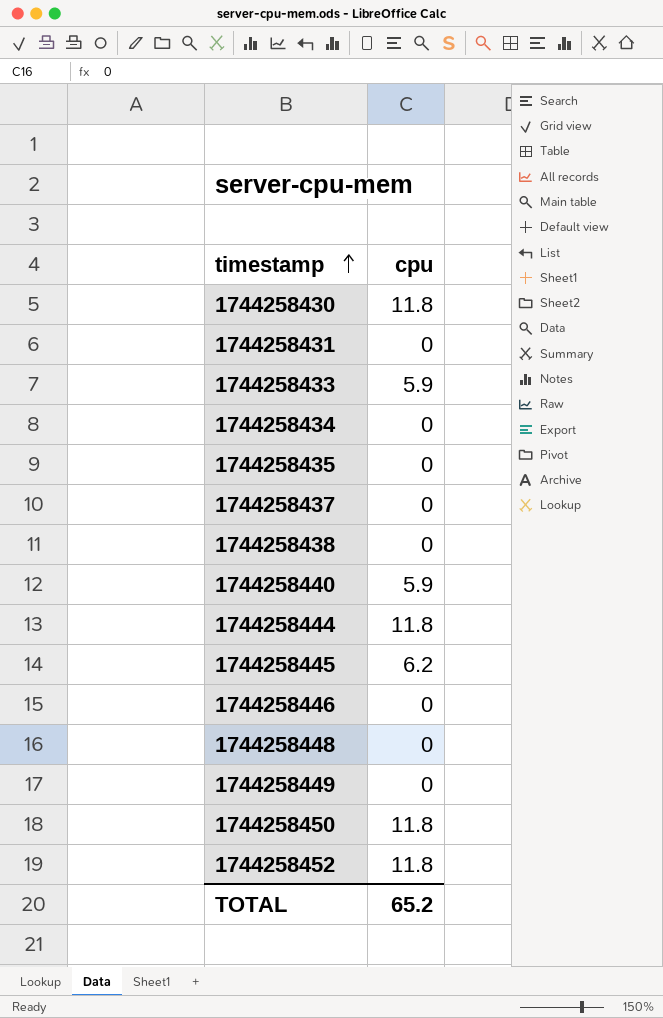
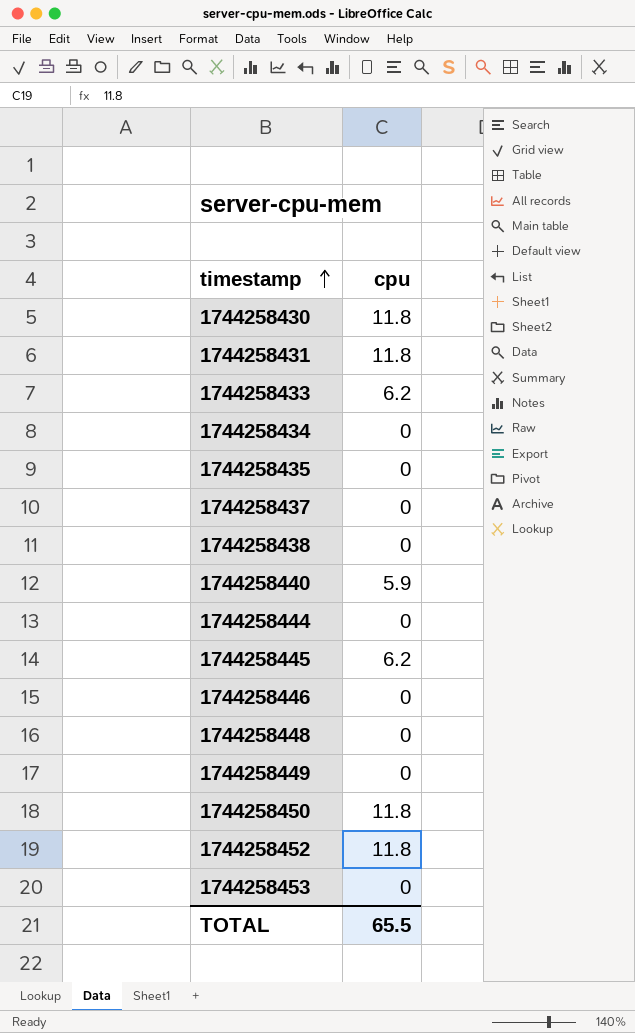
1744258431 | cpu: 0 -> 11.8
1744258433 | cpu: 5.9 -> 6.2
1744258444 | cpu: 11.8 -> 0
row 1744258453: none -> 0
TOTAL | cpu: 65.2 -> 65.5

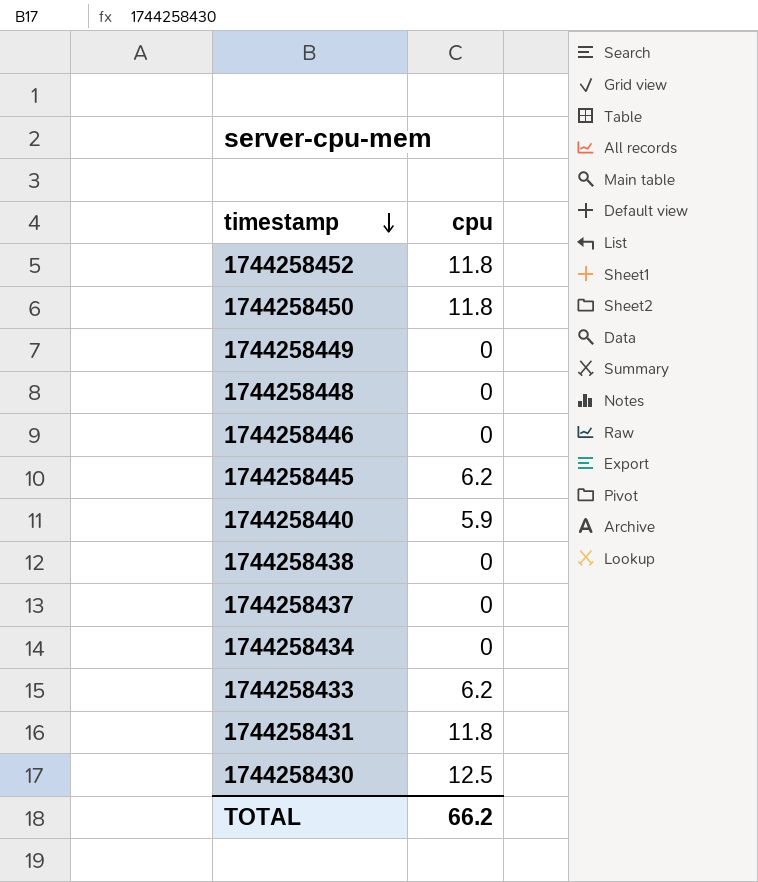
row order: timestamp ascending -> timestamp descending
row 1744258435: 0 -> none
row 1744258444: 0 -> none
row 1744258453: 0 -> none
1744258430 | cpu: 11.8 -> 12.5
TOTAL | cpu: 65.5 -> 66.2

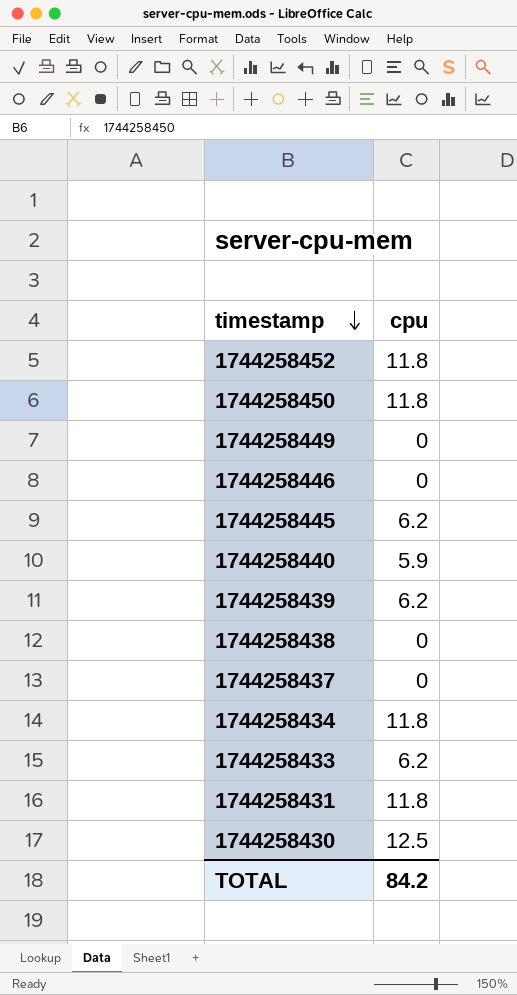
row 1744258448: 0 -> none
row 1744258439: none -> 6.2
1744258434 | cpu: 0 -> 11.8
TOTAL | cpu: 66.2 -> 84.2

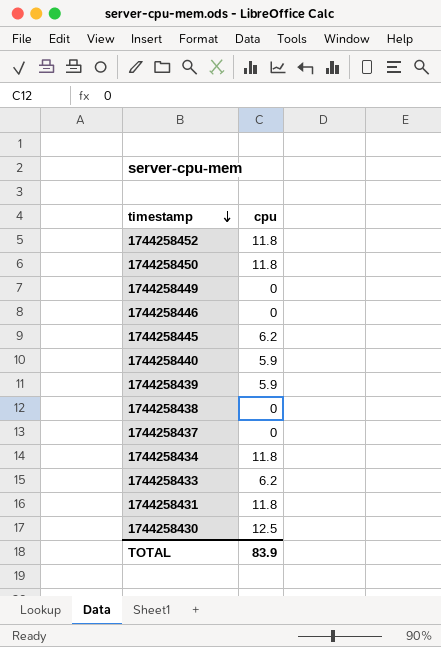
1744258439 | cpu: 6.2 -> 5.9
TOTAL | cpu: 84.2 -> 83.9

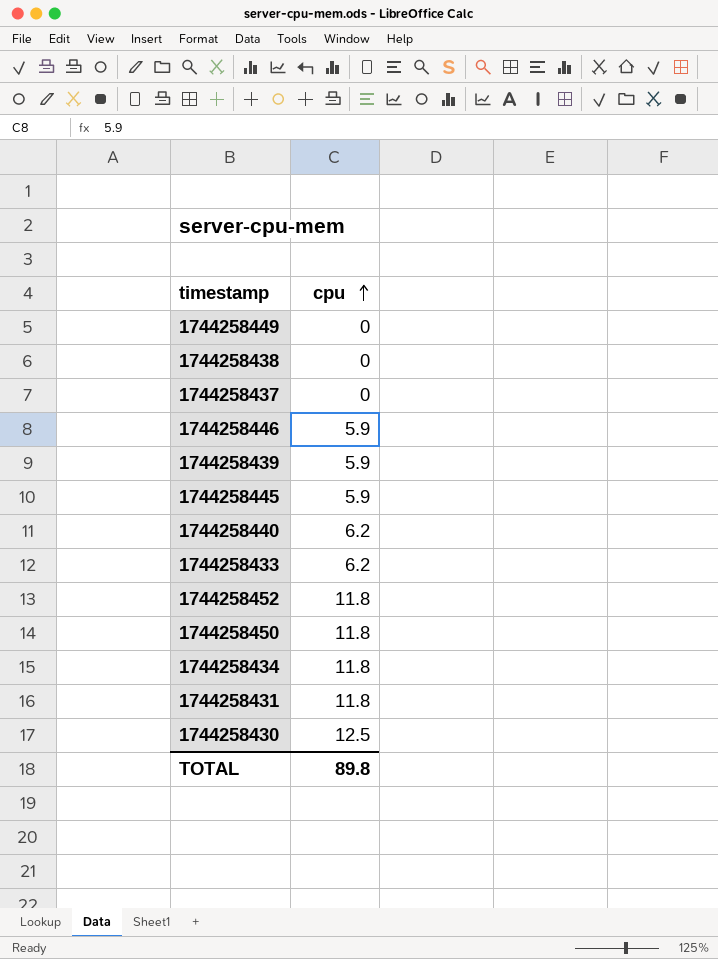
row order: timestamp descending -> cpu ascending
1744258446 | cpu: 0 -> 5.9
1744258445 | cpu: 6.2 -> 5.9
1744258440 | cpu: 5.9 -> 6.2
TOTAL | cpu: 83.9 -> 89.8

